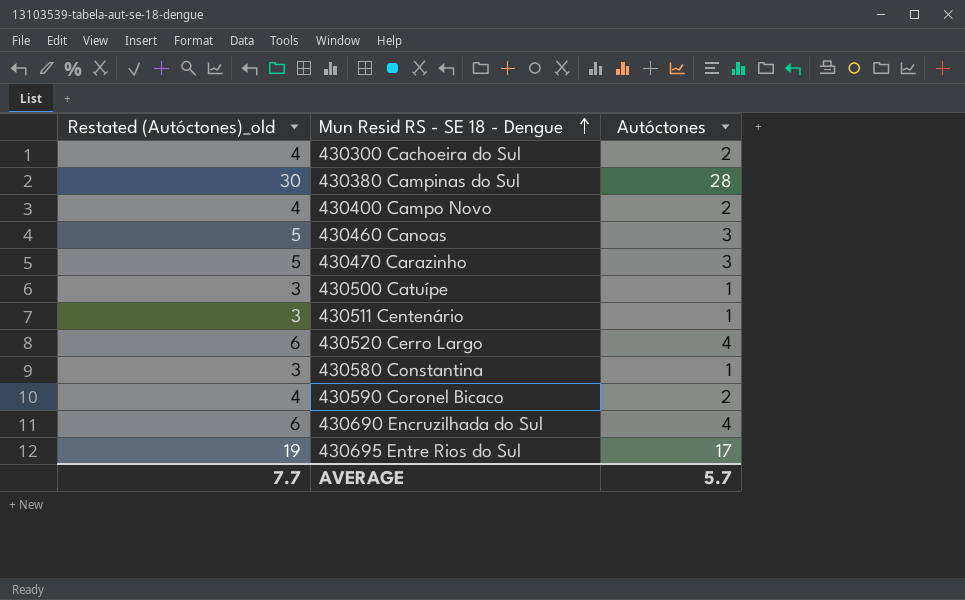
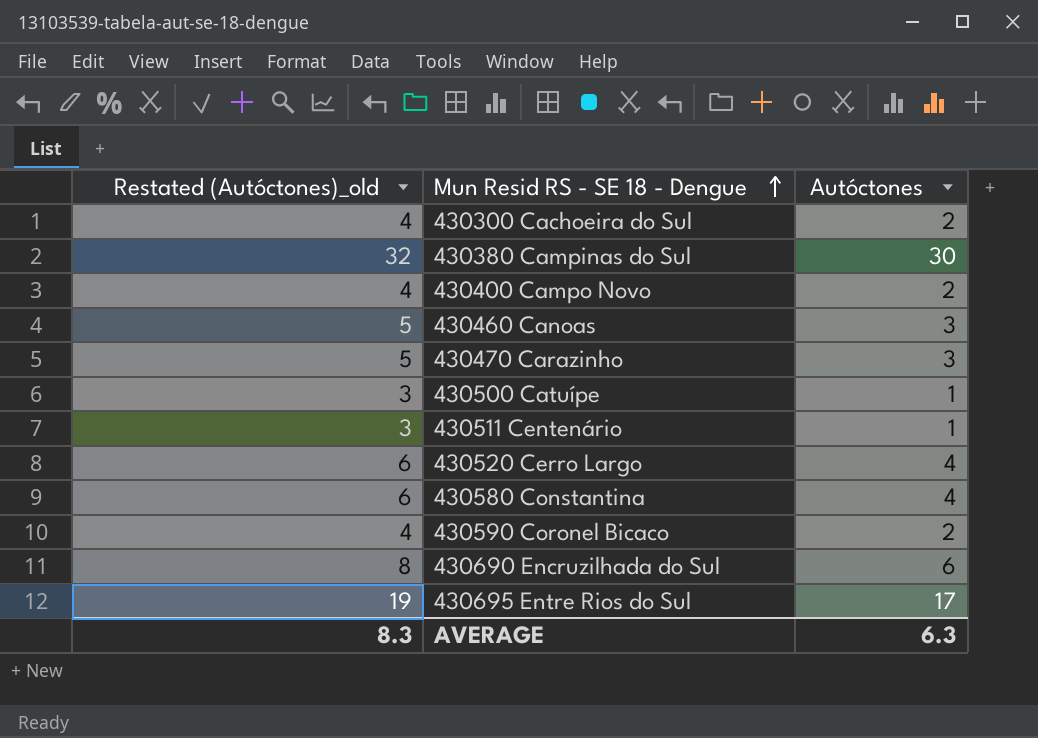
430380 Campinas do Sul | Restated (Autóctones)_old: 30 -> 32
430380 Campinas do Sul | Autóctones: 28 -> 30
430580 Constantina | Restated (Autóctones)_old: 3 -> 6
430580 Constantina | Autóctones: 1 -> 4
430690 Encruzilhada do Sul | Restated (Autóctones)_old: 6 -> 8
430690 Encruzilhada do Sul | Autóctones: 4 -> 6
AVERAGE | Restated (Autóctones)_old: 7.7 -> 8.3
AVERAGE | Autóctones: 5.7 -> 6.3

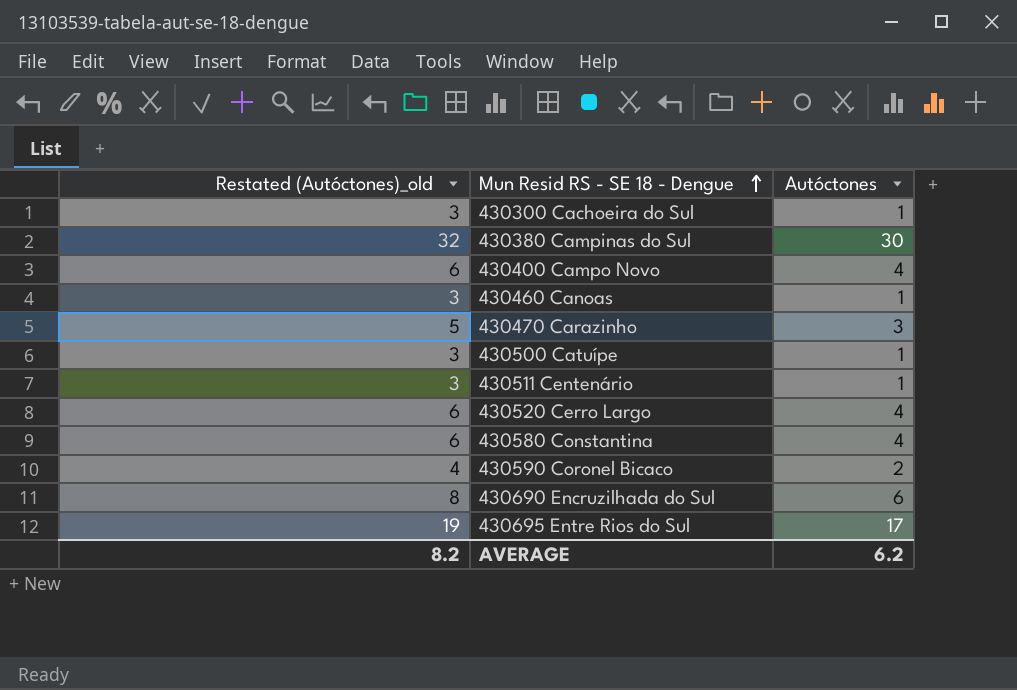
430300 Cachoeira do Sul | Restated (Autóctones)_old: 4 -> 3
430300 Cachoeira do Sul | Autóctones: 2 -> 1
430400 Campo Novo | Restated (Autóctones)_old: 4 -> 6
430400 Campo Novo | Autóctones: 2 -> 4
430460 Canoas | Restated (Autóctones)_old: 5 -> 3
430460 Canoas | Autóctones: 3 -> 1
AVERAGE | Restated (Autóctones)_old: 8.3 -> 8.2
AVERAGE | Autóctones: 6.3 -> 6.2

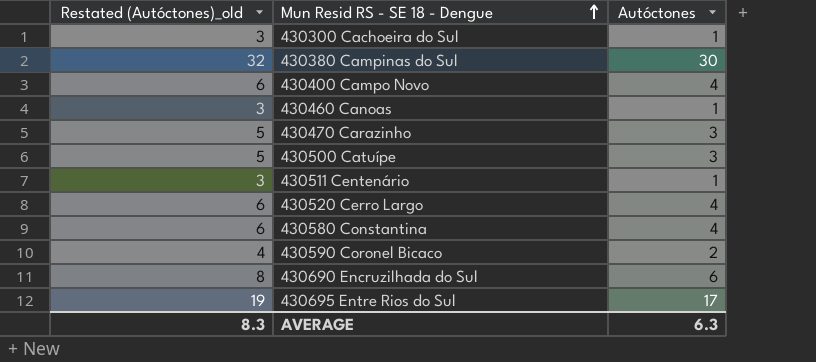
430500 Catuípe | Restated (Autóctones)_old: 3 -> 5
430500 Catuípe | Autóctones: 1 -> 3
AVERAGE | Restated (Autóctones)_old: 8.2 -> 8.3
AVERAGE | Autóctones: 6.2 -> 6.3

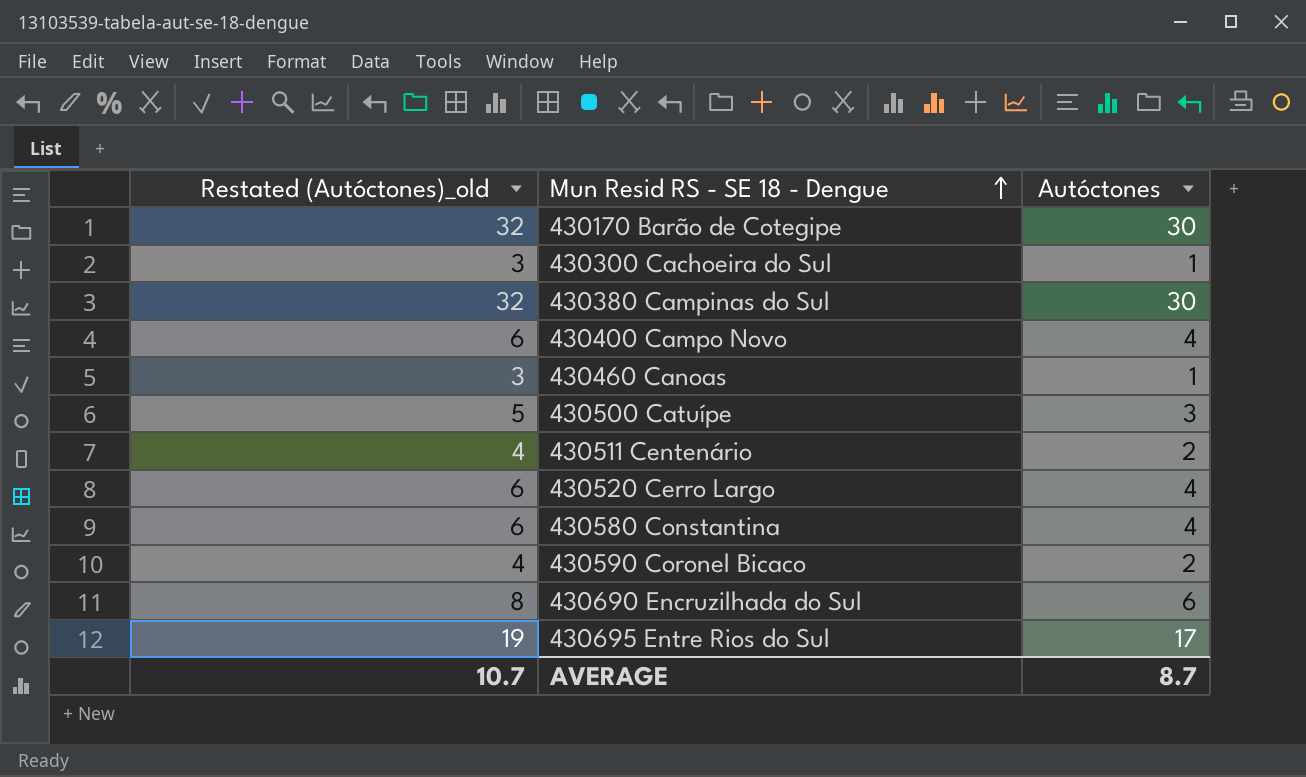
row 430470 Carazinho: 5 | 3 -> none
row 430170 Barão de Cotegipe: none -> 32 | 30
430511 Centenário | Restated (Autóctones)_old: 3 -> 4
430511 Centenário | Autóctones: 1 -> 2
AVERAGE | Restated (Autóctones)_old: 8.3 -> 10.7
AVERAGE | Autóctones: 6.3 -> 8.7

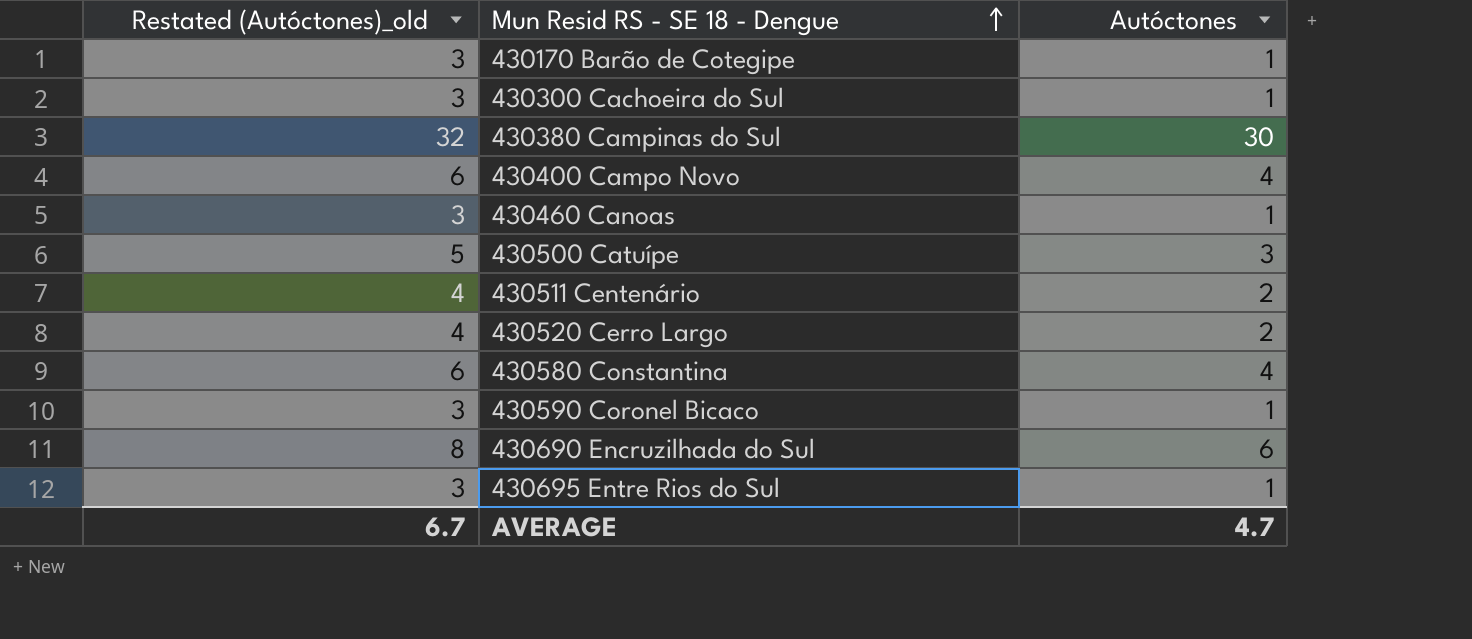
430170 Barão de Cotegipe | Restated (Autóctones)_old: 32 -> 3
430170 Barão de Cotegipe | Autóctones: 30 -> 1
430520 Cerro Largo | Restated (Autóctones)_old: 6 -> 4
430520 Cerro Largo | Autóctones: 4 -> 2
430590 Coronel Bicaco | Restated (Autóctones)_old: 4 -> 3
430590 Coronel Bicaco | Autóctones: 2 -> 1
430695 Entre Rios do Sul | Restated (Autóctones)_old: 19 -> 3
430695 Entre Rios do Sul | Autóctones: 17 -> 1
AVERAGE | Restated (Autóctones)_old: 10.7 -> 6.7
AVERAGE | Autóctones: 8.7 -> 4.7

